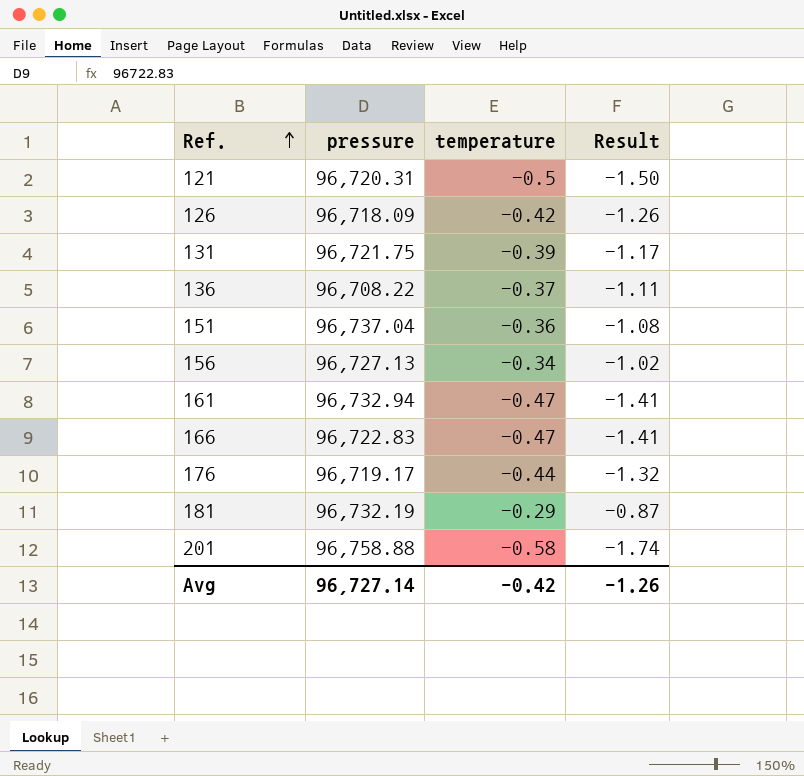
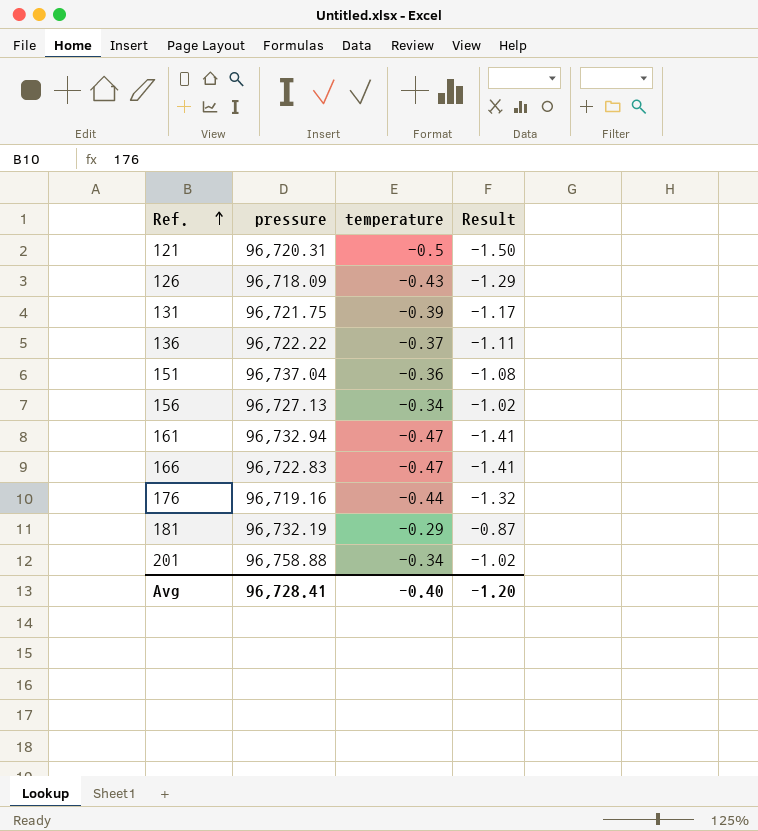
126 | temperature: -0.42 -> -0.43
126 | Result: -1.26 -> -1.29
136 | pressure: 96,708.22 -> 96,722.22
176 | pressure: 96,719.17 -> 96,719.16
201 | temperature: -0.58 -> -0.34
201 | Result: -1.74 -> -1.02
Avg | pressure: 96,727.14 -> 96,728.41
Avg | temperature: -0.42 -> -0.40
Avg | Result: -1.26 -> -1.20

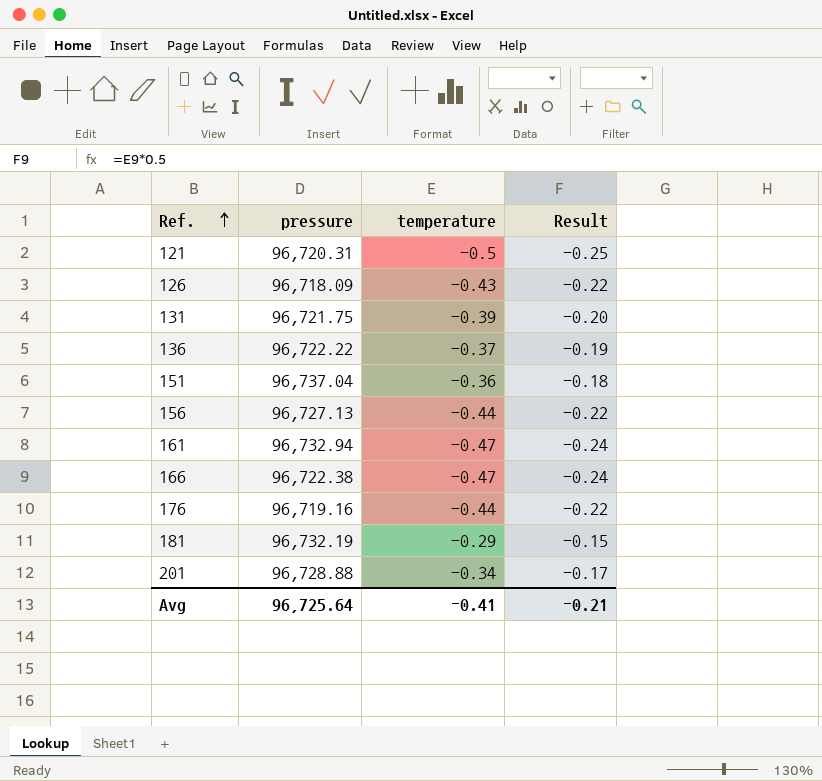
column Result | formula: [temperature] * 3 -> [temperature] * 0.5
156 | temperature: -0.34 -> -0.44
166 | pressure: 96,722.83 -> 96,722.38
201 | pressure: 96,758.88 -> 96,728.88
Avg | pressure: 96,728.41 -> 96,725.64
Avg | temperature: -0.40 -> -0.41
Avg | Result: -1.20 -> -0.21

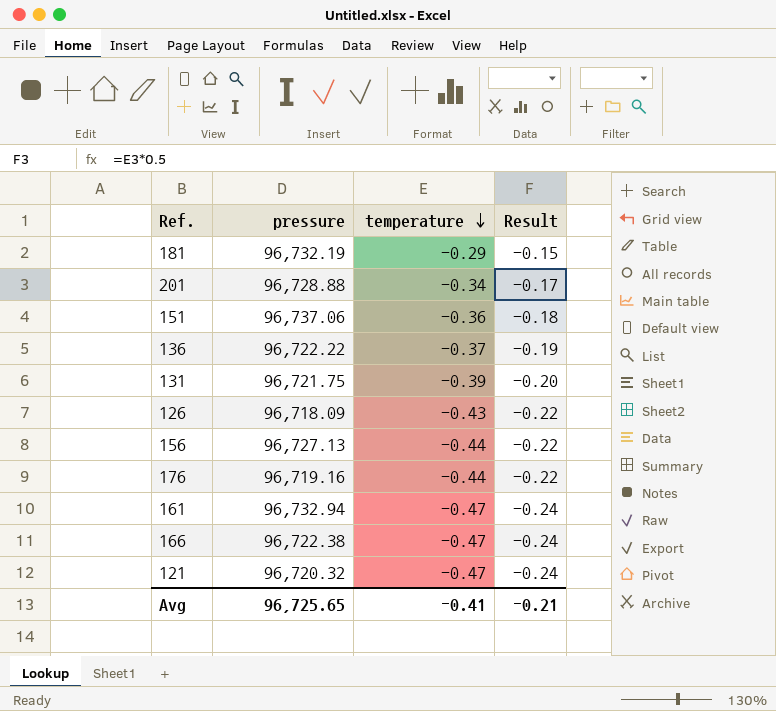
row order: Ref. ascending -> temperature descending
151 | pressure: 96,737.04 -> 96,737.06
121 | pressure: 96,720.31 -> 96,720.32
121 | temperature: -0.5 -> -0.47
121 | Result: -0.25 -> -0.24
Avg | pressure: 96,725.64 -> 96,725.65

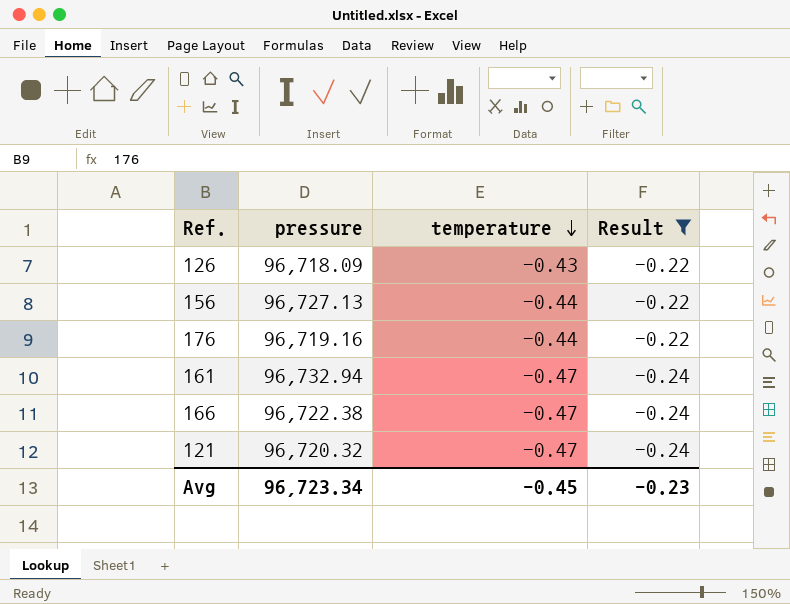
filter: none -> Result <= -0.22
Avg | pressure: 96,725.65 -> 96,723.34
Avg | temperature: -0.41 -> -0.45
Avg | Result: -0.21 -> -0.23

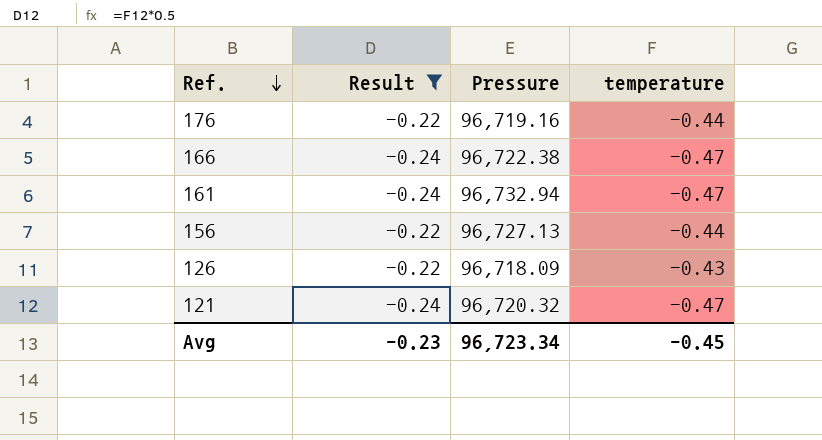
row order: temperature descending -> Ref. descending
column Result | position: 4 -> 2
column name: pressure -> Pressure

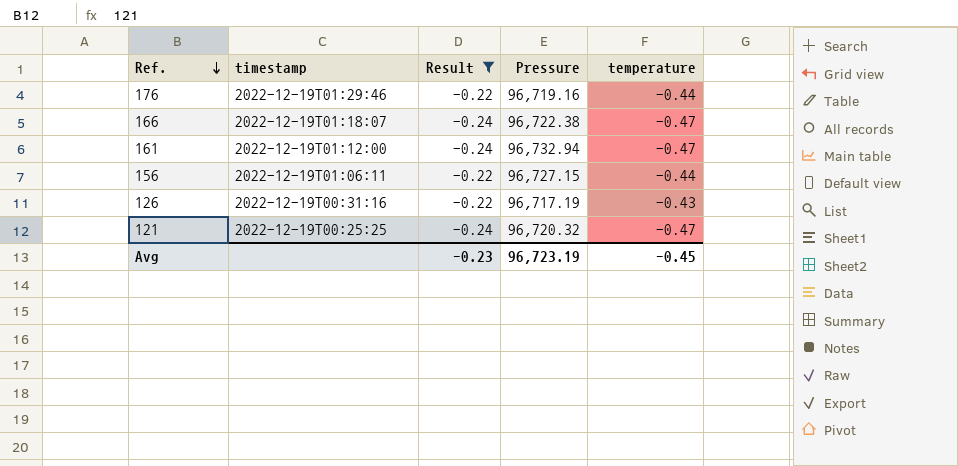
column timestamp | position: none -> 2
156 | Pressure: 96,727.13 -> 96,727.15
126 | Pressure: 96,718.09 -> 96,717.19
Avg | Pressure: 96,723.34 -> 96,723.19

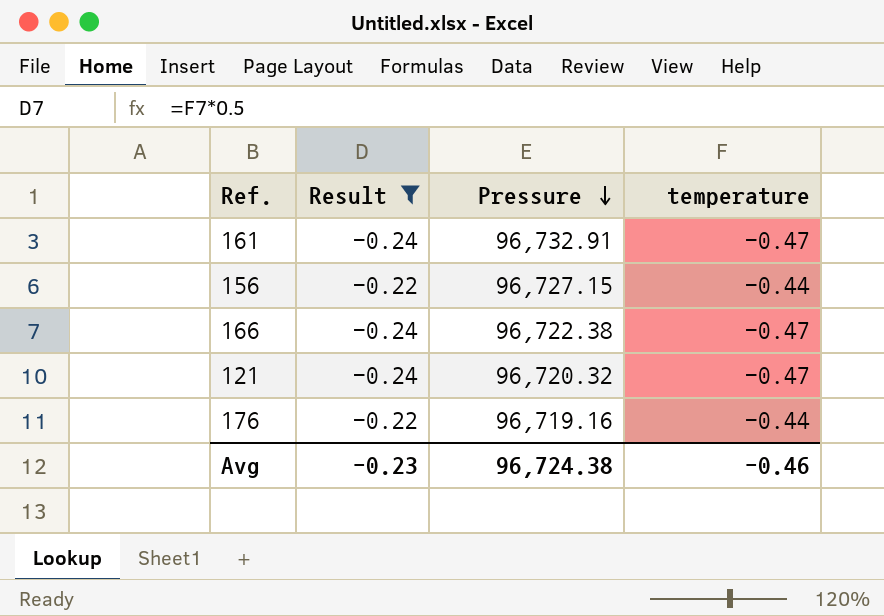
row order: Ref. descending -> Pressure descending
column timestamp | position: 2 -> none
row 126: 2022-12-19T00:31:16 | -0.22 | 96,717.19 | -0.43 -> none
161 | Pressure: 96,732.94 -> 96,732.91
Avg | Pressure: 96,723.19 -> 96,724.38
Avg | temperature: -0.45 -> -0.46

